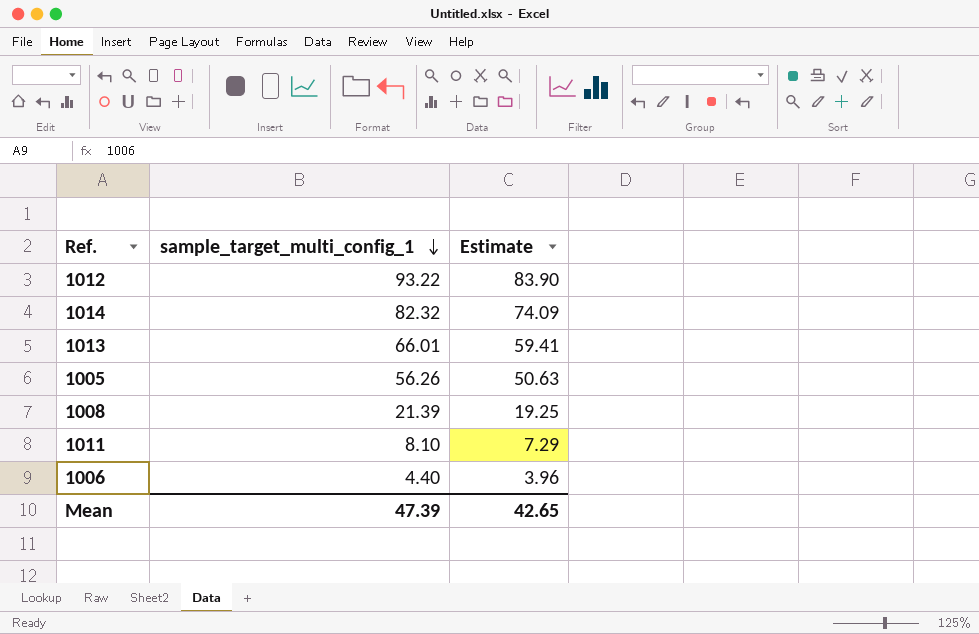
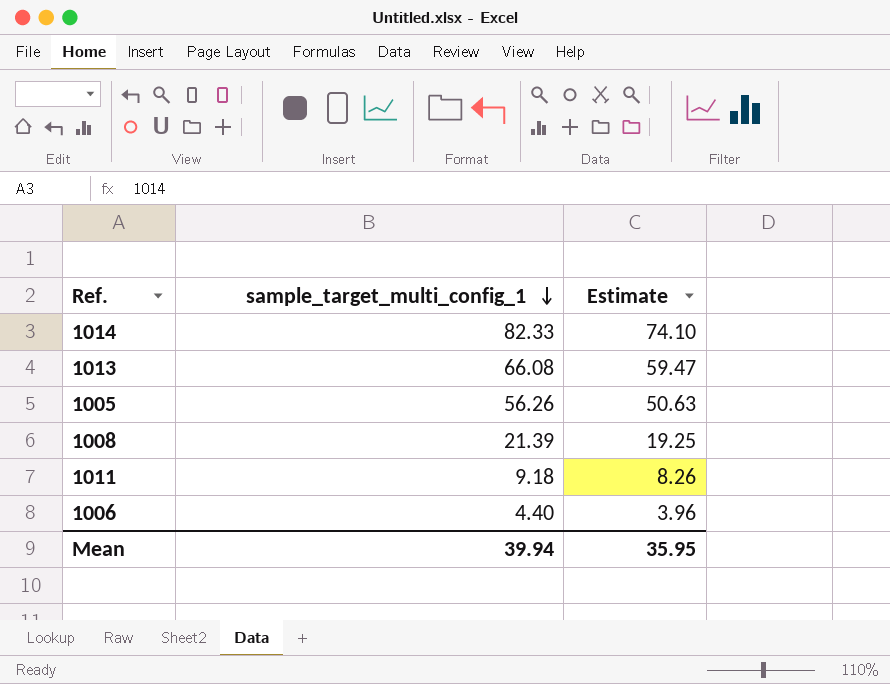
row 1012: 93.22 | 83.90 -> none
1014 | sample_target_multi_config_1: 82.32 -> 82.33
1014 | Estimate: 74.09 -> 74.10
1013 | sample_target_multi_config_1: 66.01 -> 66.08
1013 | Estimate: 59.41 -> 59.47
1011 | sample_target_multi_config_1: 8.10 -> 9.18
1011 | Estimate: 7.29 -> 8.26
Mean | sample_target_multi_config_1: 47.39 -> 39.94
Mean | Estimate: 42.65 -> 35.95

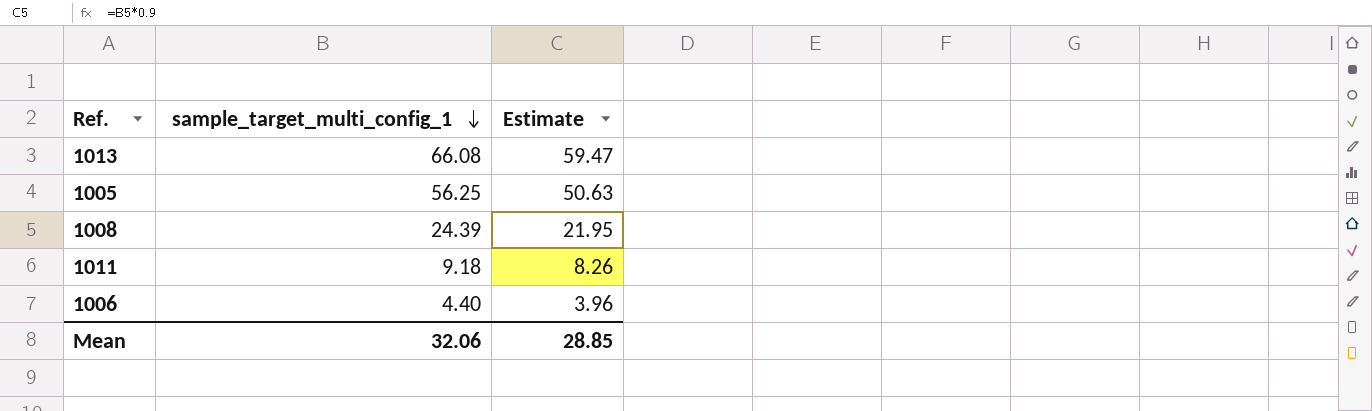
row 1014: 82.33 | 74.10 -> none
1005 | sample_target_multi_config_1: 56.26 -> 56.25
1008 | sample_target_multi_config_1: 21.39 -> 24.39
1008 | Estimate: 19.25 -> 21.95
Mean | sample_target_multi_config_1: 39.94 -> 32.06
Mean | Estimate: 35.95 -> 28.85

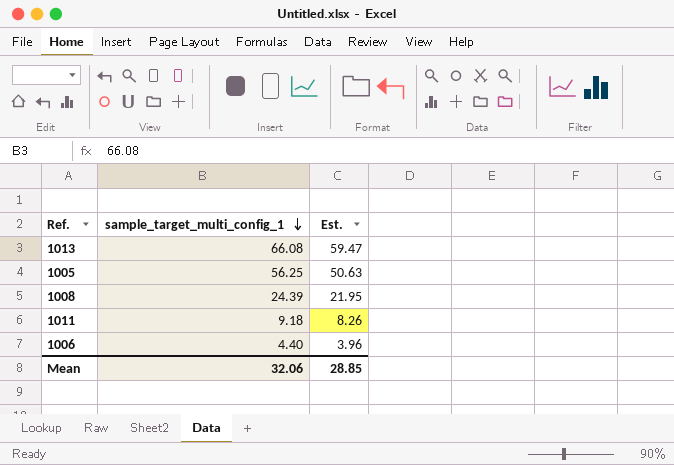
column name: Estimate -> Est.

